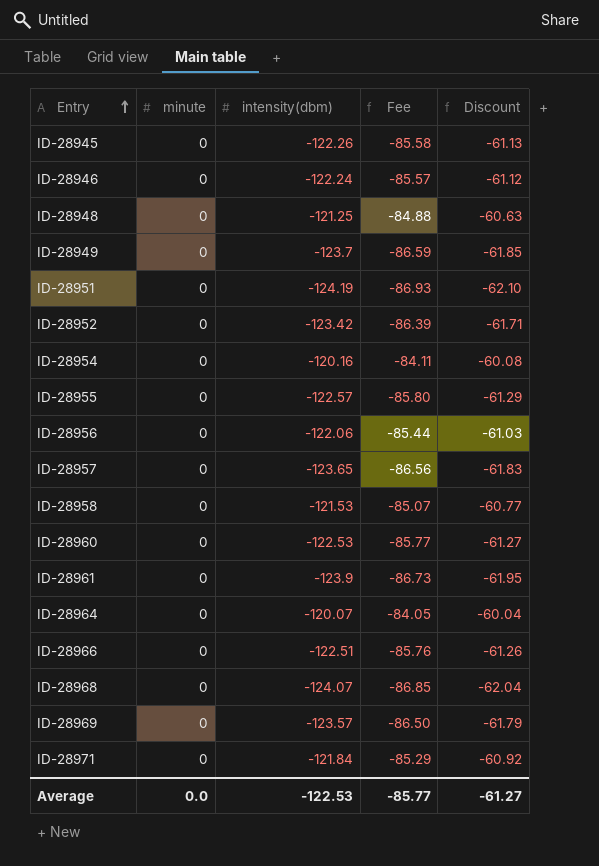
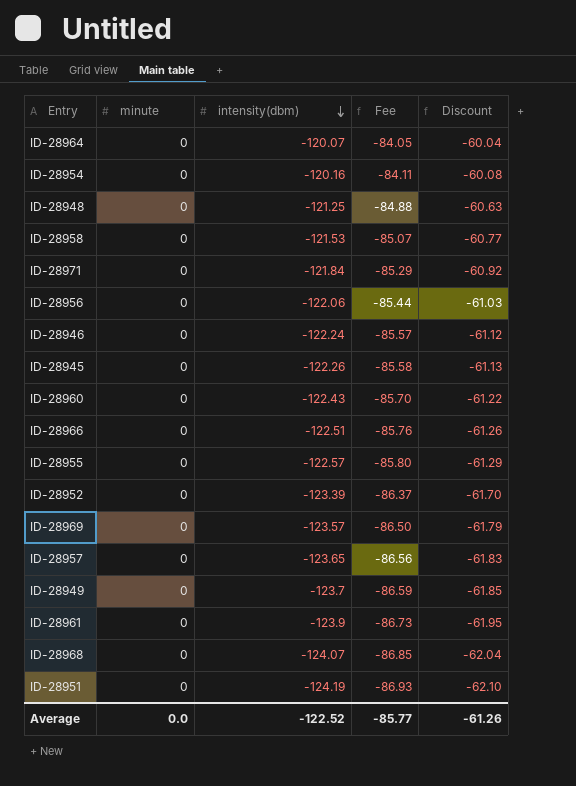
row order: Entry ascending -> intensity(dbm) descending
ID-28960 | intensity(dbm): -122.53 -> -122.43
ID-28960 | Fee: -85.77 -> -85.70
ID-28960 | Discount: -61.27 -> -61.22
ID-28952 | intensity(dbm): -123.42 -> -123.39
ID-28952 | Fee: -86.39 -> -86.37
ID-28952 | Discount: -61.71 -> -61.70
Average | intensity(dbm): -122.53 -> -122.52
Average | Discount: -61.27 -> -61.26

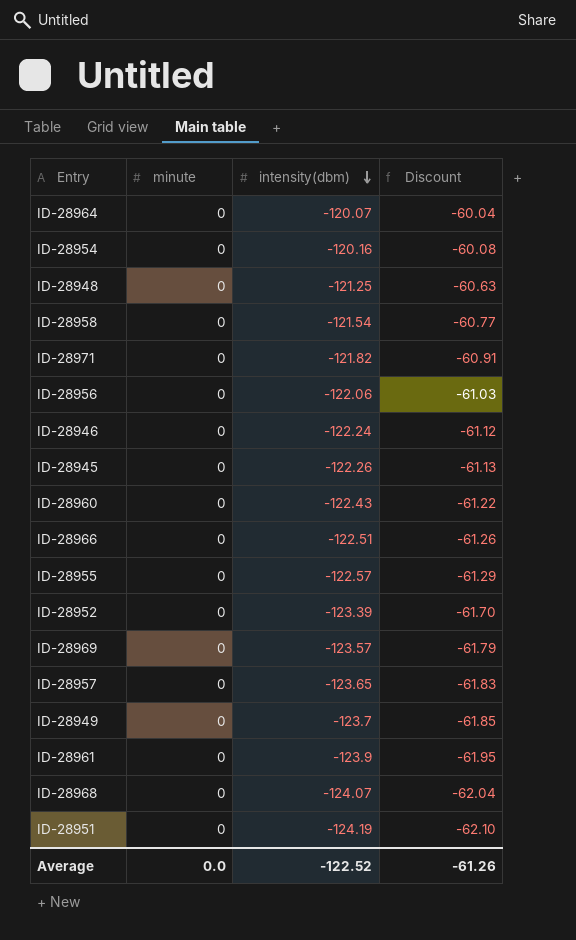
column Fee | formula: [intensity(dbm)] * 0.7 -> none
ID-28958 | intensity(dbm): -121.53 -> -121.54
ID-28971 | intensity(dbm): -121.84 -> -121.82
ID-28971 | Discount: -60.92 -> -60.91

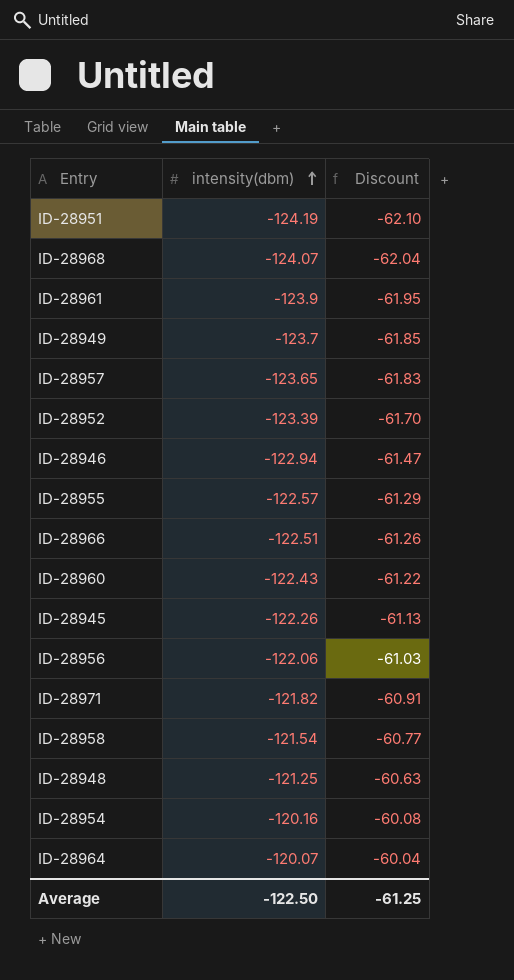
row order: intensity(dbm) descending -> intensity(dbm) ascending
column minute | position: 2 -> none
row ID-28969: 0 | -123.57 | -61.79 -> none
ID-28946 | intensity(dbm): -122.24 -> -122.94
ID-28946 | Discount: -61.12 -> -61.47
Average | intensity(dbm): -122.52 -> -122.50
Average | Discount: -61.26 -> -61.25

